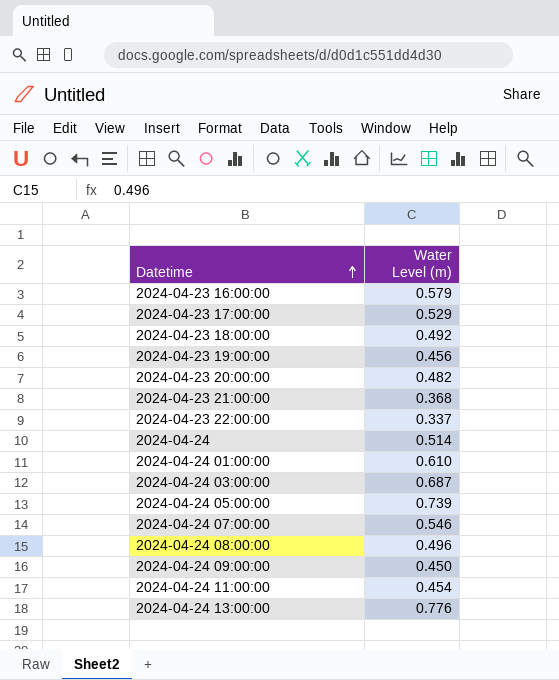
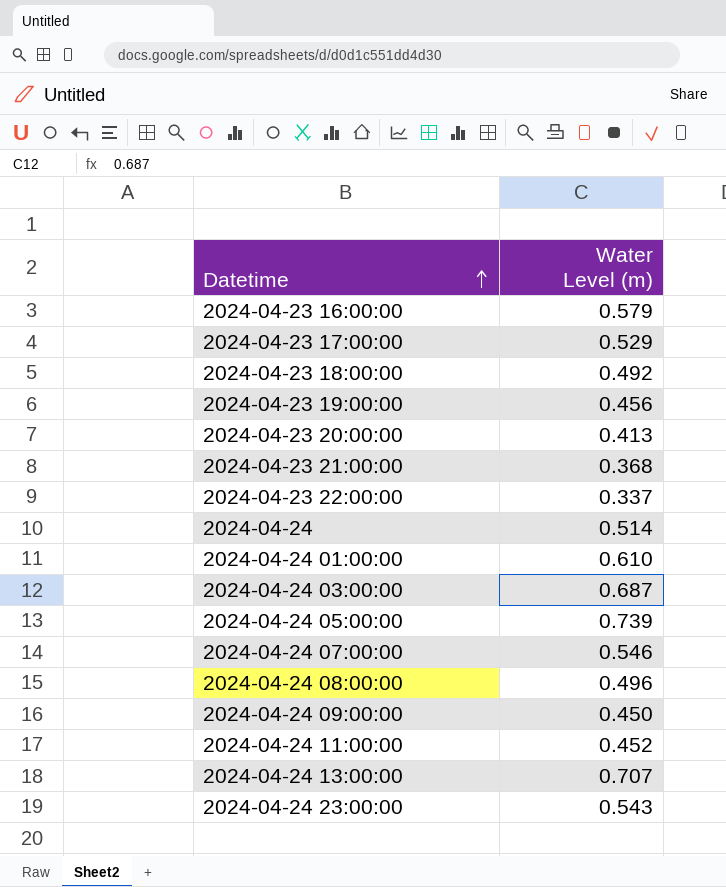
2024-04-23 20:00:00 | Water Level (m): 0.482 -> 0.413
2024-04-24 11:00:00 | Water Level (m): 0.454 -> 0.452
2024-04-24 13:00:00 | Water Level (m): 0.776 -> 0.707
row 2024-04-24 23:00:00: none -> 0.543

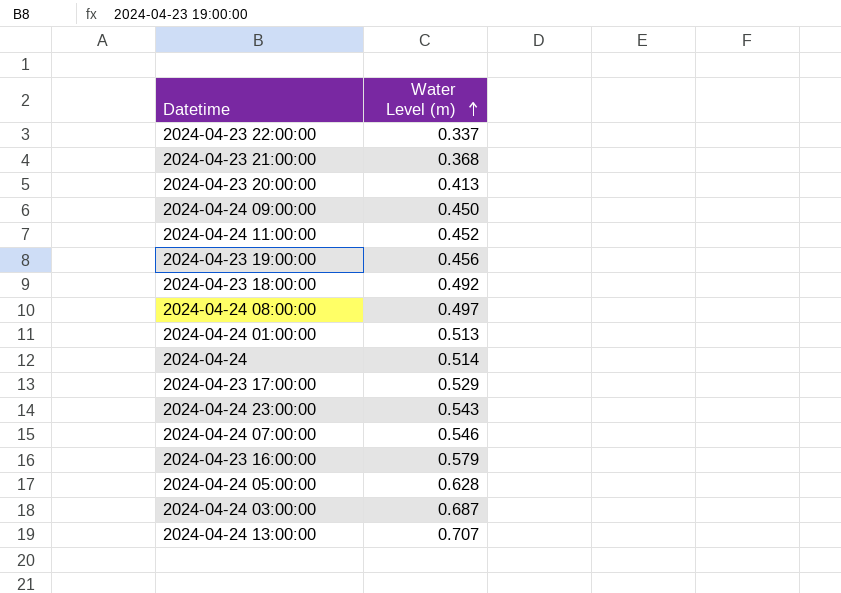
row order: Datetime ascending -> Water Level (m) ascending
2024-04-24 08:00:00 | Water Level (m): 0.496 -> 0.497
2024-04-24 01:00:00 | Water Level (m): 0.610 -> 0.513
2024-04-24 05:00:00 | Water Level (m): 0.739 -> 0.628

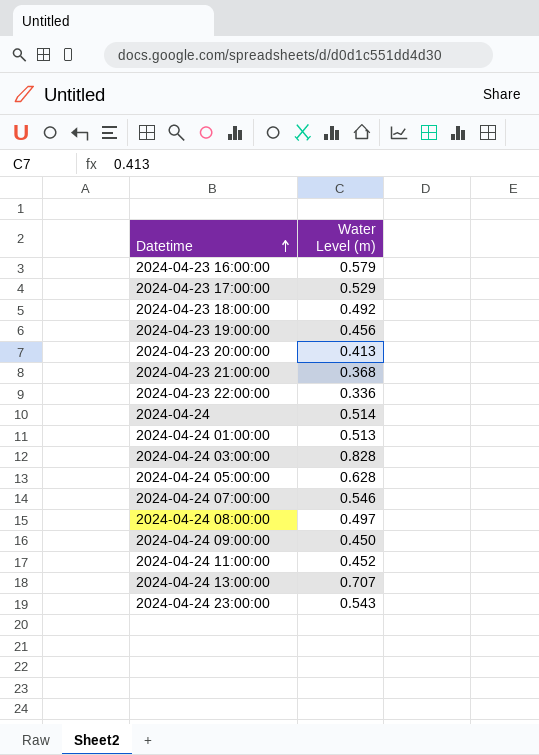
row order: Water Level (m) ascending -> Datetime ascending
2024-04-23 22:00:00 | Water Level (m): 0.337 -> 0.336
2024-04-24 03:00:00 | Water Level (m): 0.687 -> 0.828

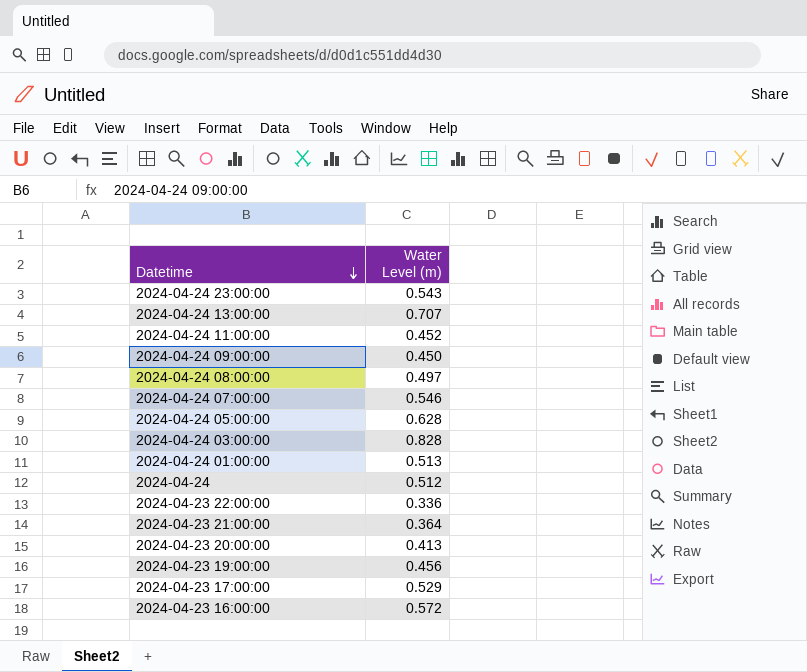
row order: Datetime ascending -> Datetime descending
row 2024-04-23 18:00:00: 0.492 -> none
2024-04-24 | Water Level (m): 0.514 -> 0.512
2024-04-23 21:00:00 | Water Level (m): 0.368 -> 0.364
2024-04-23 16:00:00 | Water Level (m): 0.579 -> 0.572

